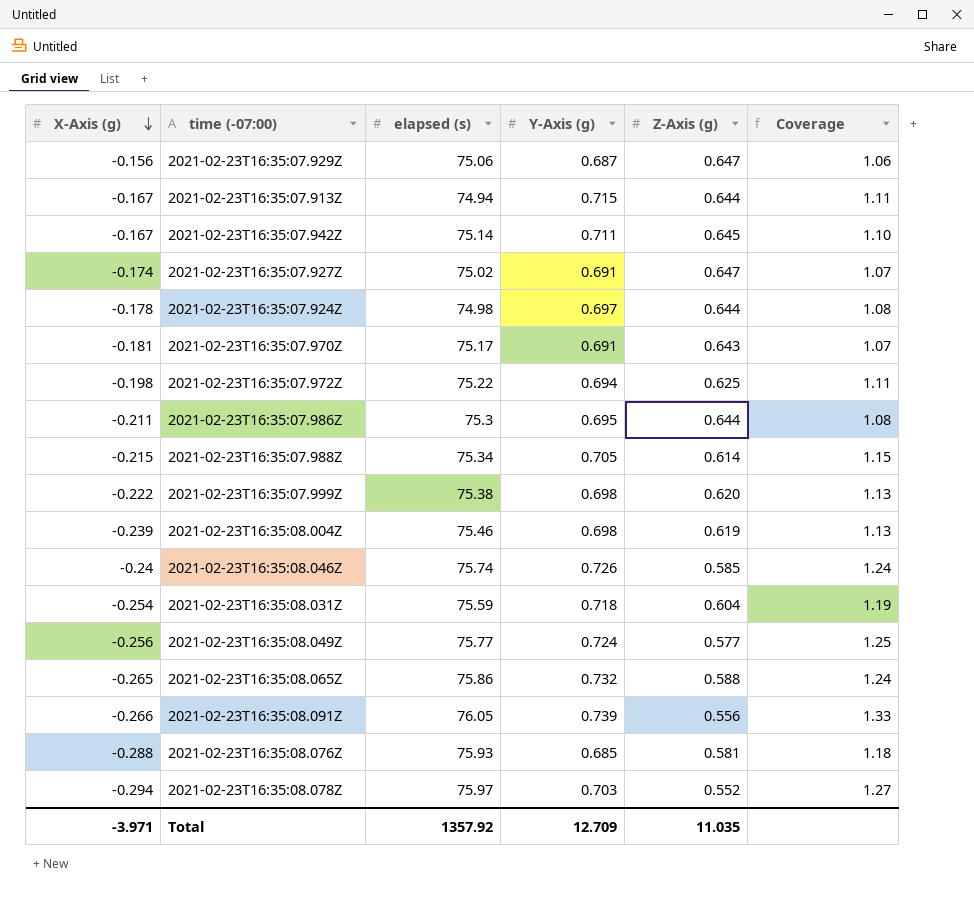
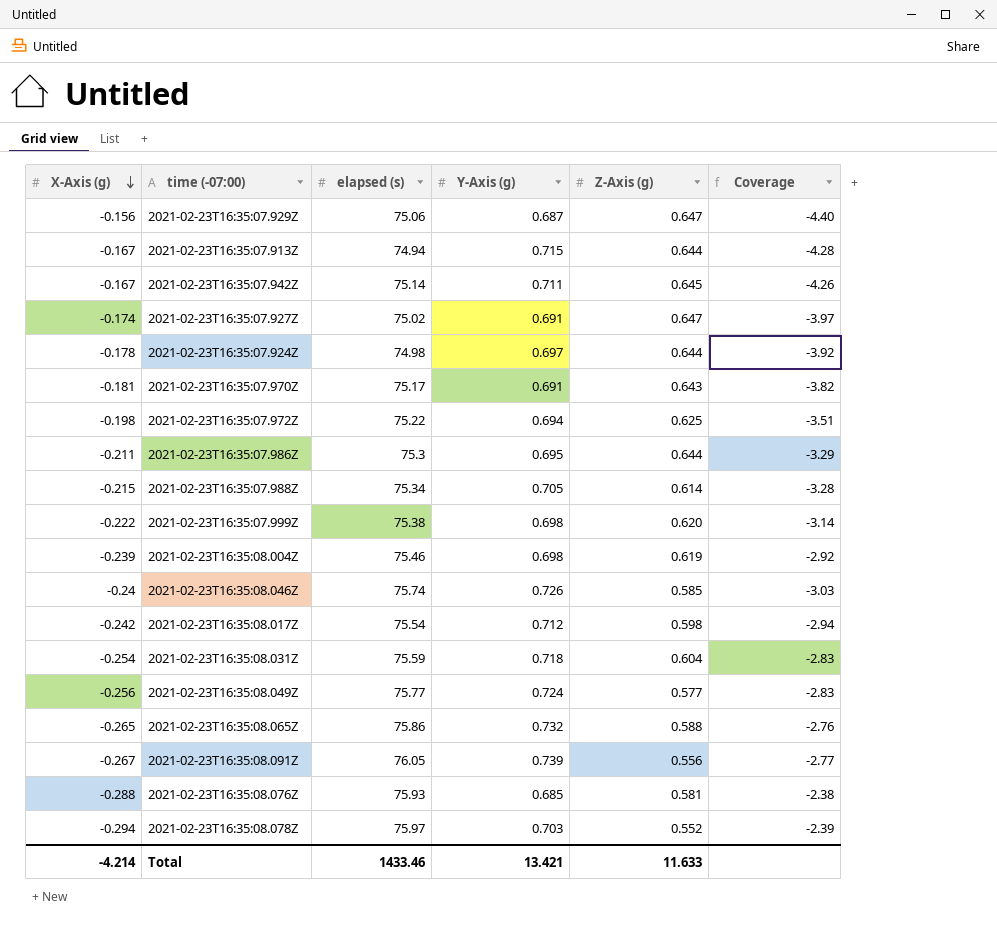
column Coverage | formula: [Y-Axis (g)] / [Z-Axis (g)] -> [Y-Axis (g)] / [X-Axis (g)]
row 2021-02-23T16:35:08.017Z: none -> -0.242 | 75.54 | 0.712 | 0.598 | -2.94
2021-02-23T16:35:08.091Z | X-Axis (g): -0.266 -> -0.267
Total | X-Axis (g): -3.971 -> -4.214
Total | elapsed (s): 1357.92 -> 1433.46
Total | Y-Axis (g): 12.709 -> 13.421
Total | Z-Axis (g): 11.035 -> 11.633

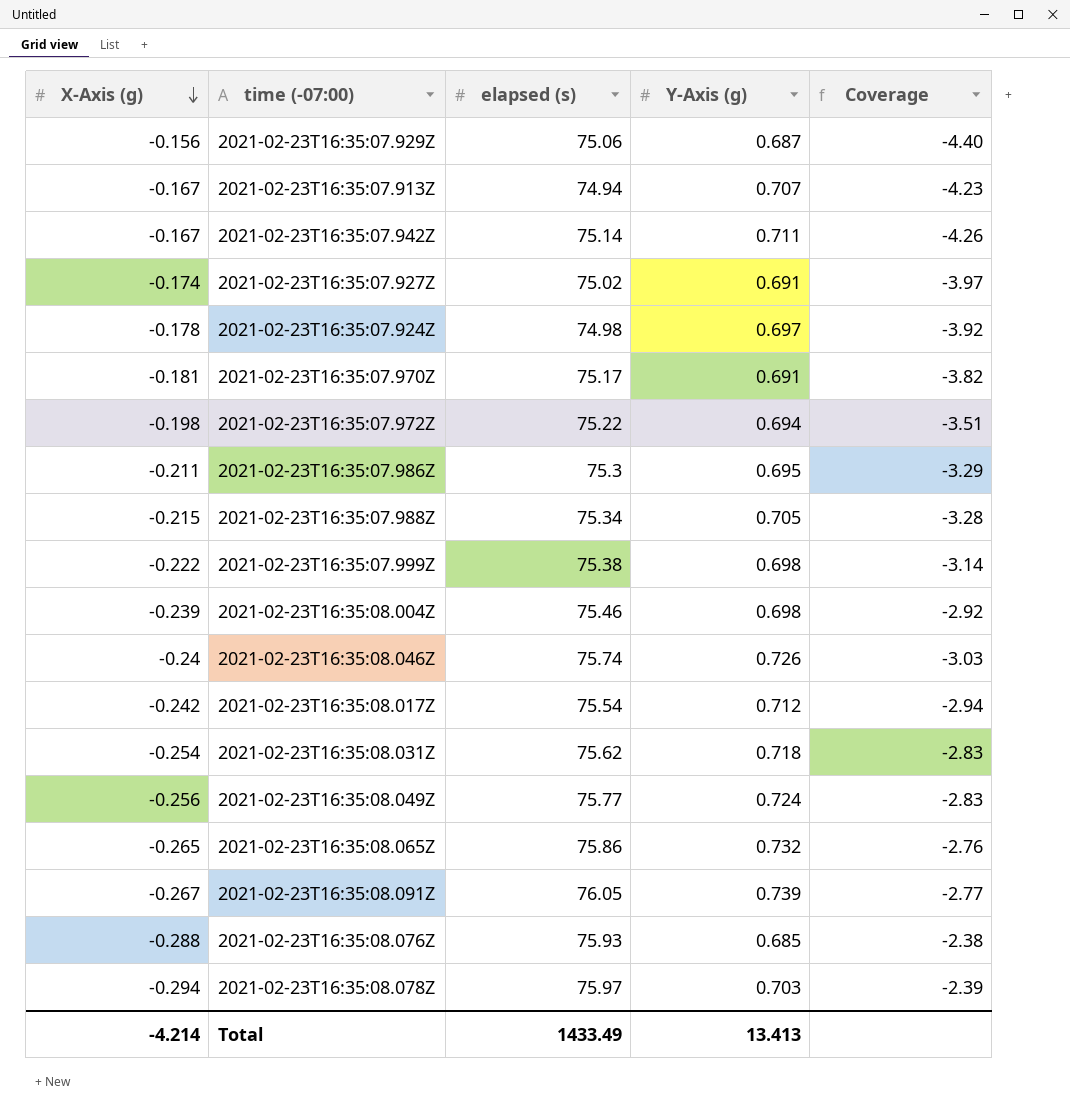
column Z-Axis (g) | position: 5 -> none
2021-02-23T16:35:07.913Z | Y-Axis (g): 0.715 -> 0.707
2021-02-23T16:35:07.913Z | Coverage: -4.28 -> -4.23
2021-02-23T16:35:08.031Z | elapsed (s): 75.59 -> 75.62
Total | elapsed (s): 1433.46 -> 1433.49
Total | Y-Axis (g): 13.421 -> 13.413

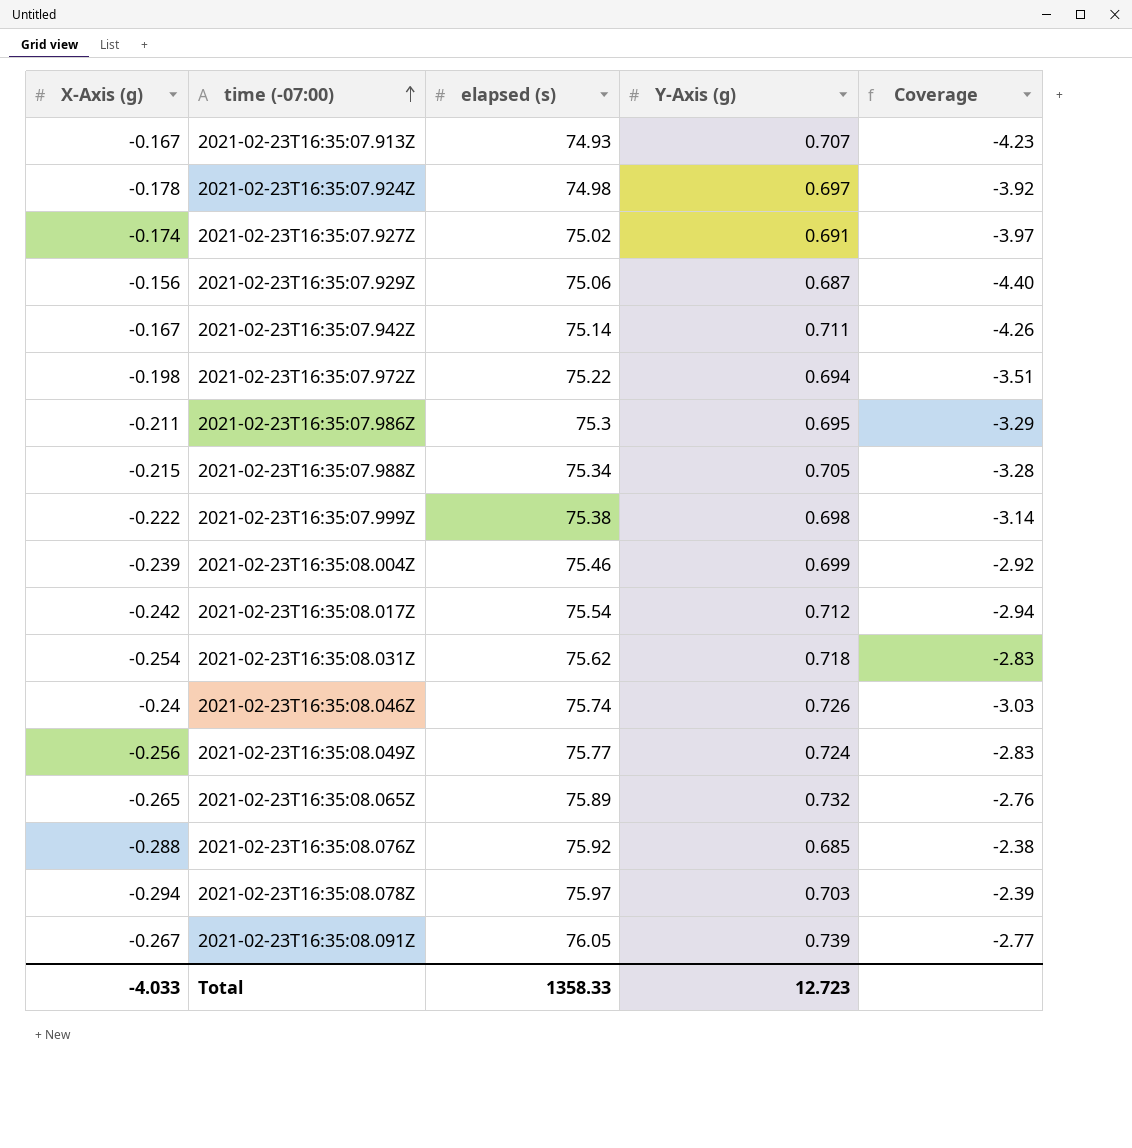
row order: X-Axis (g) descending -> time (-07:00) ascending
row 2021-02-23T16:35:07.970Z: -0.181 | 75.17 | 0.691 | -3.82 -> none
2021-02-23T16:35:07.913Z | elapsed (s): 74.94 -> 74.93
2021-02-23T16:35:08.004Z | Y-Axis (g): 0.698 -> 0.699
2021-02-23T16:35:08.065Z | elapsed (s): 75.86 -> 75.89
2021-02-23T16:35:08.076Z | elapsed (s): 75.93 -> 75.92
Total | X-Axis (g): -4.214 -> -4.033
Total | elapsed (s): 1433.49 -> 1358.33
Total | Y-Axis (g): 13.413 -> 12.723

